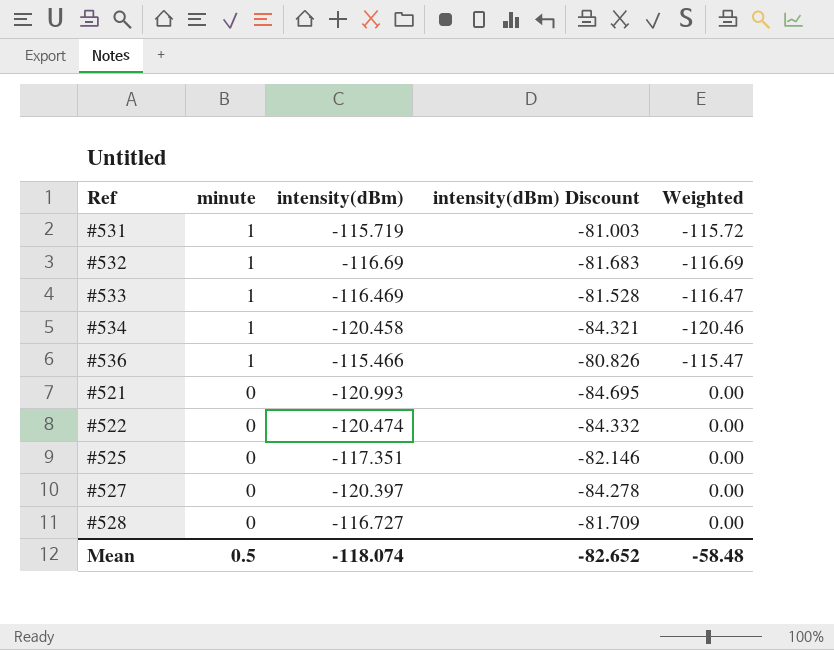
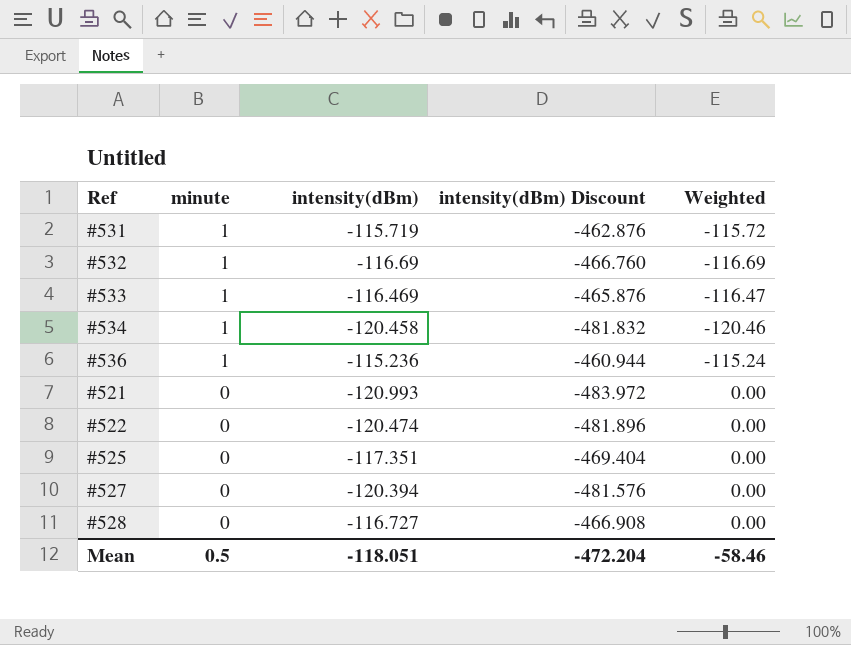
column intensity(dBm) Discount | formula: [intensity(dBm)] * 0.7 -> [intensity(dBm)] * 4
#536 | intensity(dBm): -115.466 -> -115.236
#536 | Weighted: -115.47 -> -115.24
#527 | intensity(dBm): -120.397 -> -120.394
Mean | intensity(dBm): -118.074 -> -118.051
Mean | intensity(dBm) Discount: -82.652 -> -472.204
Mean | Weighted: -58.48 -> -58.46

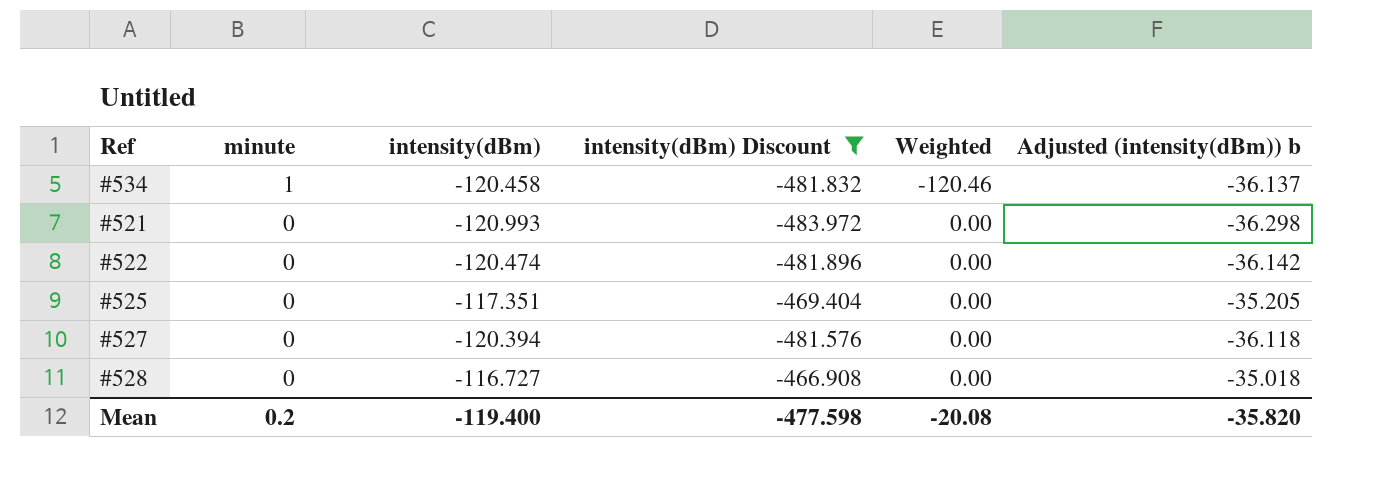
filter: none -> intensity(dBm) Discount <= -466.908
column Adjusted (intensity(dBm)) b | formula: none -> [intensity(dBm)] * 0.3
Mean | minute: 0.5 -> 0.2
Mean | intensity(dBm): -118.051 -> -119.400
Mean | intensity(dBm) Discount: -472.204 -> -477.598
Mean | Weighted: -58.46 -> -20.08

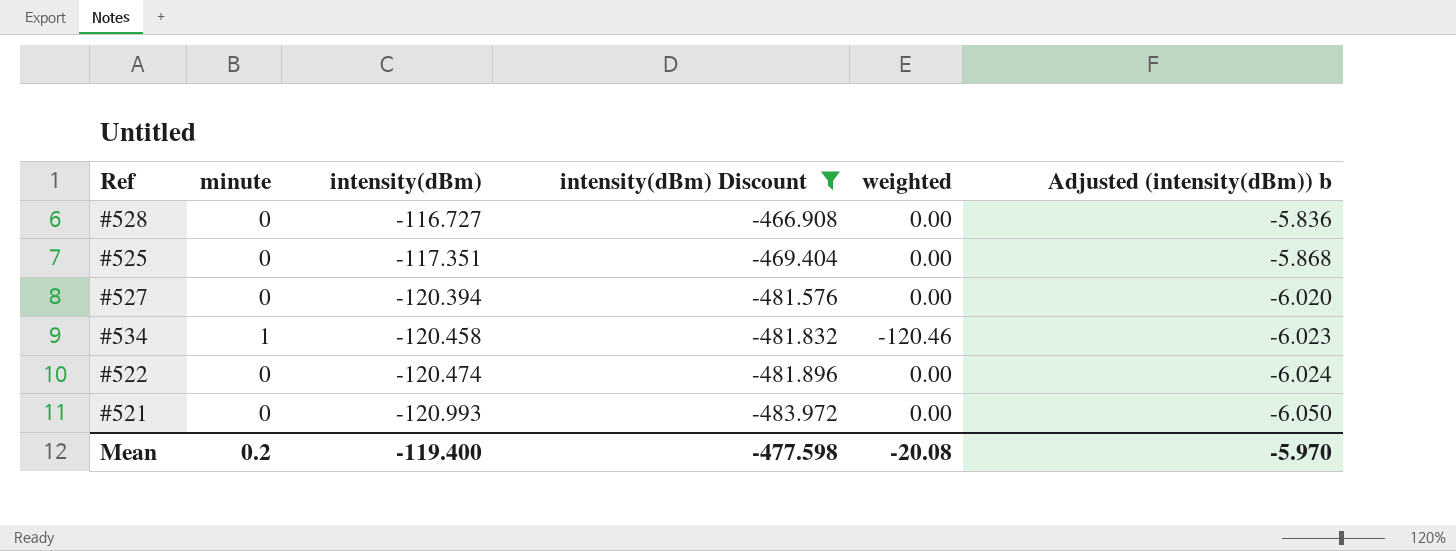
row order: minute descending -> intensity(dBm) descending
column name: Weighted -> weighted
column Adjusted (intensity(dBm)) b | formula: [intensity(dBm)] * 0.3 -> [intensity(dBm)] * 0.05
Mean | Adjusted (intensity(dBm)) b: -35.820 -> -5.970

